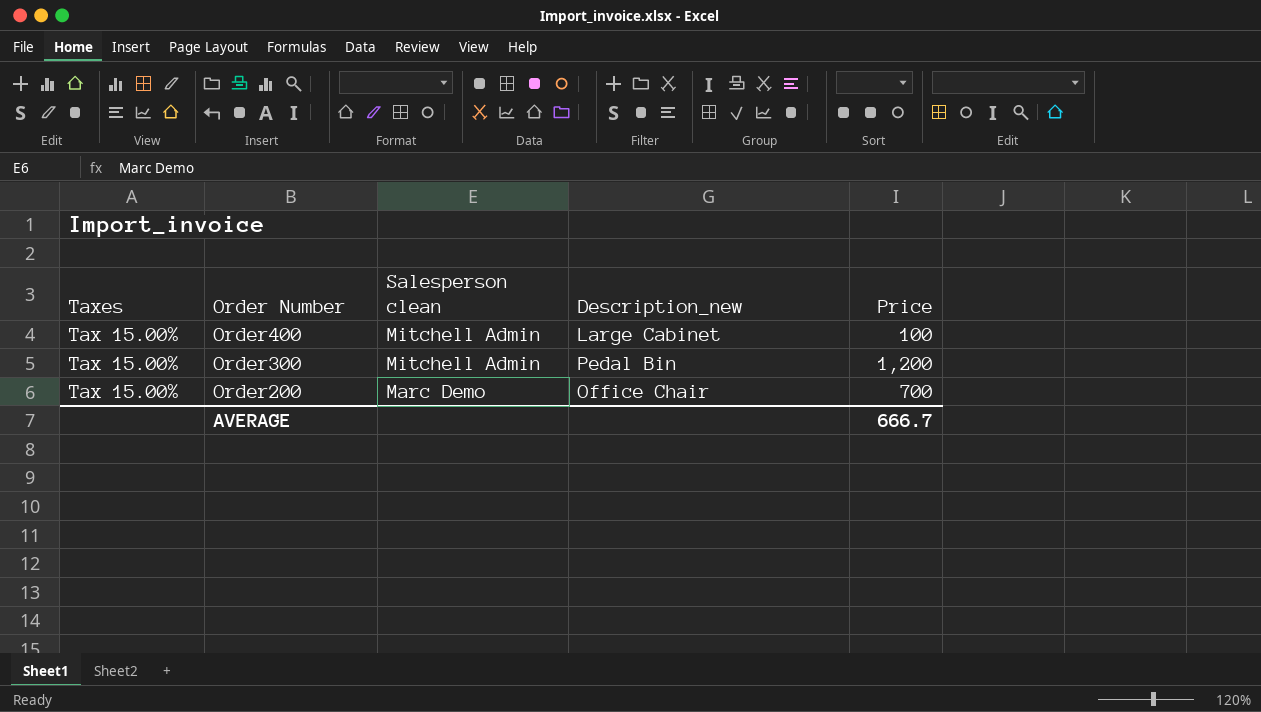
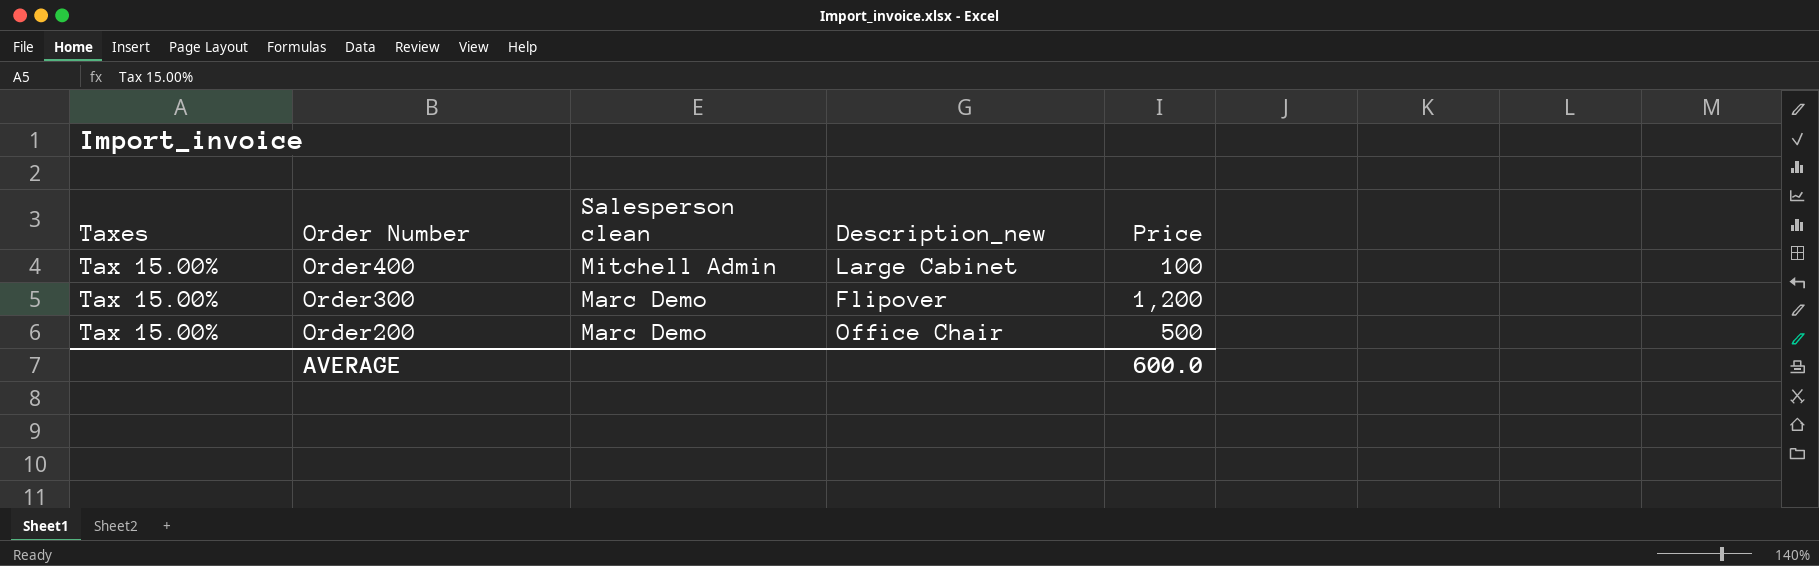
Order300 | Salesperson clean: Mitchell Admin -> Marc Demo
Order300 | Description_new: Pedal Bin -> Flipover
Order200 | Price: 700 -> 500
AVERAGE | Price: 666.7 -> 600.0

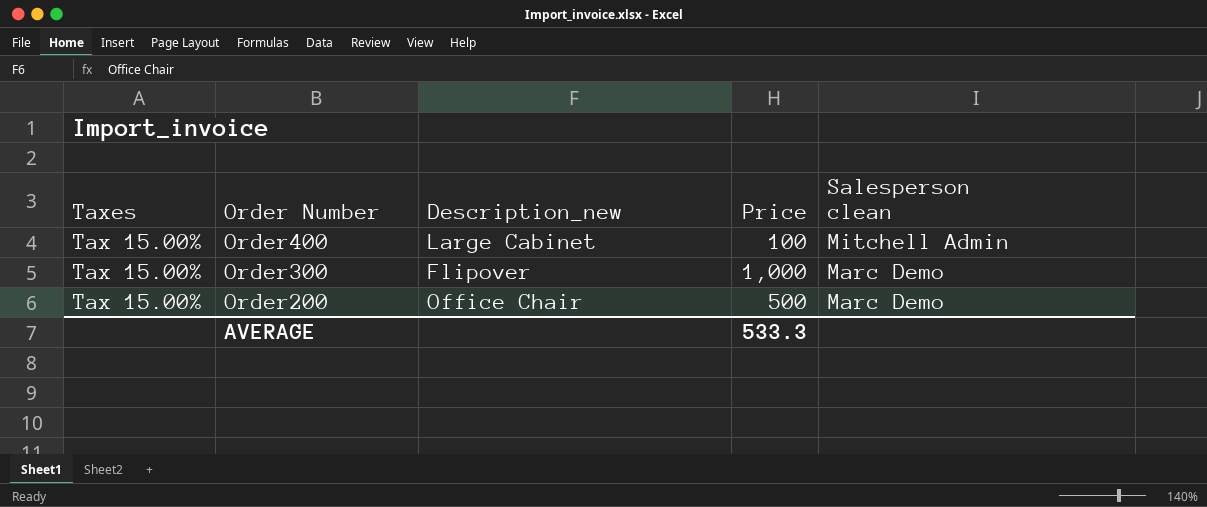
column Salesperson clean | position: 3 -> 5
Order300 | Price: 1,200 -> 1,000
AVERAGE | Price: 600.0 -> 533.3

